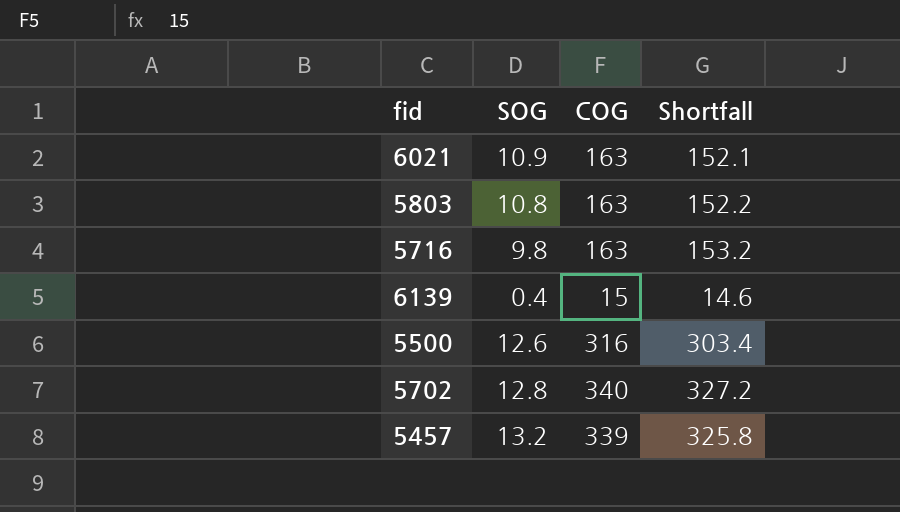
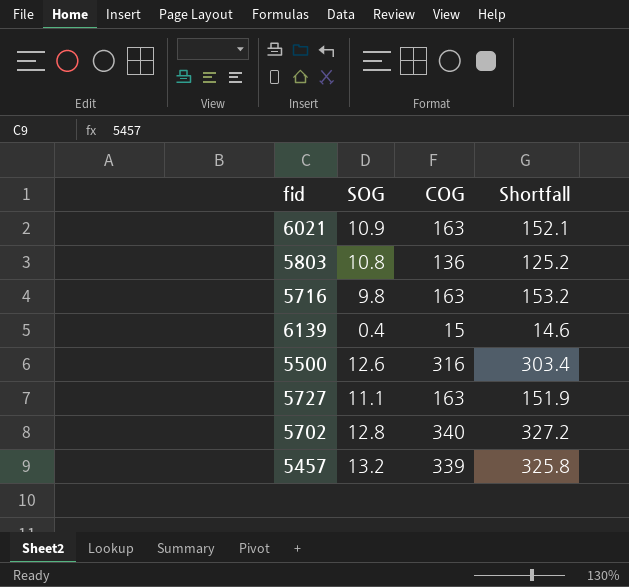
5803 | COG: 163 -> 136
5803 | Shortfall: 152.2 -> 125.2
row 5727: none -> 11.1 | 163 | 151.9

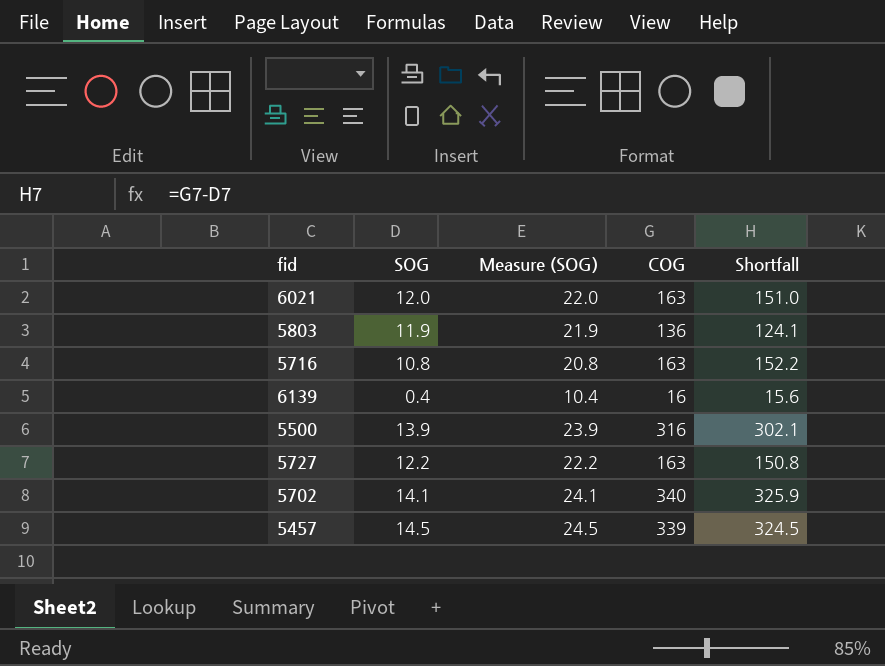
column Measure (SOG) | formula: none -> [SOG] + 10
6021 | SOG: 10.9 -> 12.0
6021 | Shortfall: 152.1 -> 151.0
5803 | SOG: 10.8 -> 11.9
5803 | Shortfall: 125.2 -> 124.1
5716 | SOG: 9.8 -> 10.8
5716 | Shortfall: 153.2 -> 152.2
6139 | COG: 15 -> 16
6139 | Shortfall: 14.6 -> 15.6
5500 | SOG: 12.6 -> 13.9
5500 | Shortfall: 303.4 -> 302.1
5727 | SOG: 11.1 -> 12.2
5727 | Shortfall: 151.9 -> 150.8
5702 | SOG: 12.8 -> 14.1
5702 | Shortfall: 327.2 -> 325.9
5457 | SOG: 13.2 -> 14.5
5457 | Shortfall: 325.8 -> 324.5

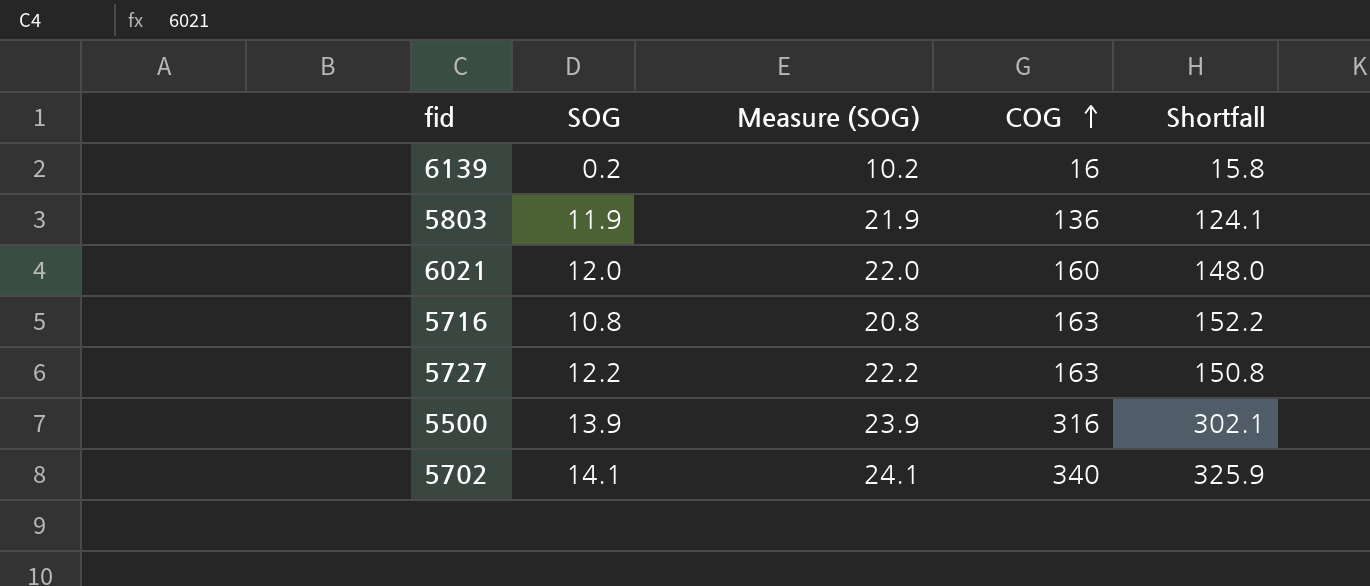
row order: none -> COG ascending
row 5457: 14.5 | 24.5 | 339 | 324.5 -> none
6139 | SOG: 0.4 -> 0.2
6139 | Measure (SOG): 10.4 -> 10.2
6139 | Shortfall: 15.6 -> 15.8
6021 | COG: 163 -> 160
6021 | Shortfall: 151.0 -> 148.0

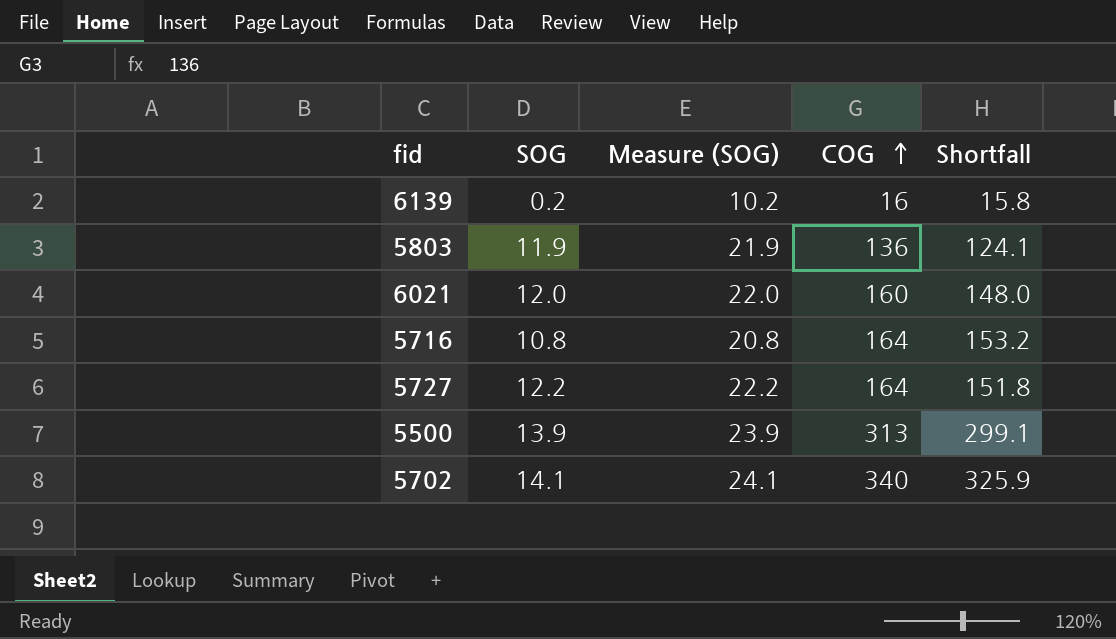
5716 | COG: 163 -> 164
5716 | Shortfall: 152.2 -> 153.2
5727 | COG: 163 -> 164
5727 | Shortfall: 150.8 -> 151.8
5500 | COG: 316 -> 313
5500 | Shortfall: 302.1 -> 299.1

